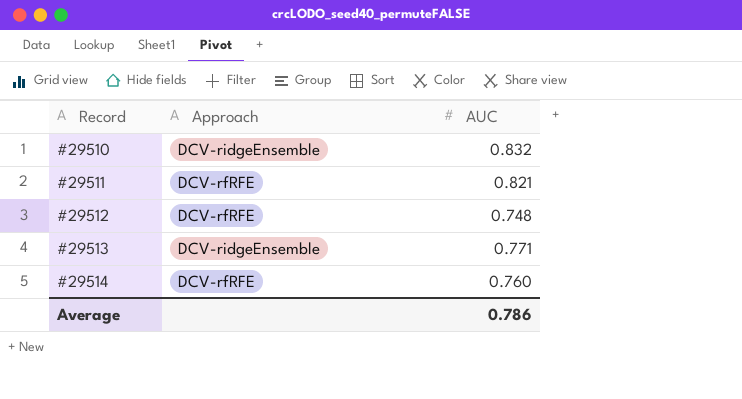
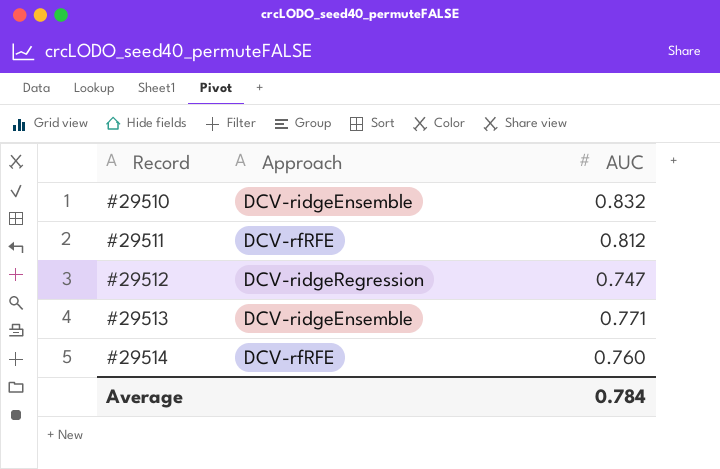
#29511 | AUC: 0.821 -> 0.812
#29512 | Approach: DCV-rfRFE -> DCV-ridgeRegression
#29512 | AUC: 0.748 -> 0.747
Average | AUC: 0.786 -> 0.784

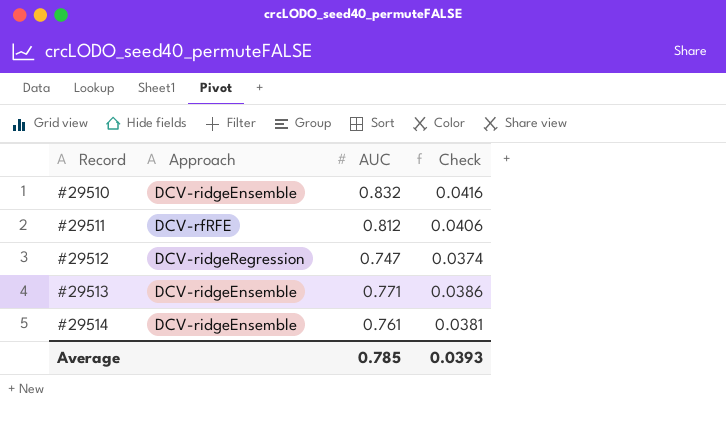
column Check | formula: none -> [AUC] * 0.05
#29514 | Approach: DCV-rfRFE -> DCV-ridgeEnsemble
#29514 | AUC: 0.760 -> 0.761
Average | AUC: 0.784 -> 0.785

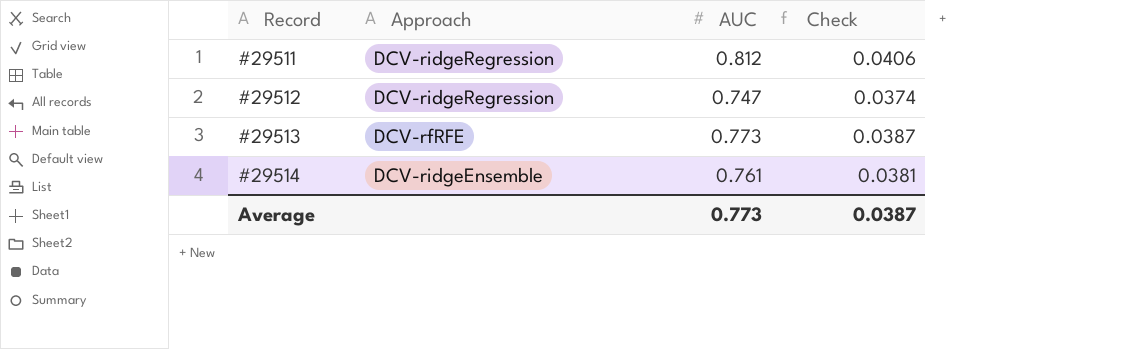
row #29510: DCV-ridgeEnsemble | 0.832 | 0.0416 -> none
#29511 | Approach: DCV-rfRFE -> DCV-ridgeRegression
#29513 | Approach: DCV-ridgeEnsemble -> DCV-rfRFE
#29513 | AUC: 0.771 -> 0.773
#29513 | Check: 0.0386 -> 0.0387
Average | AUC: 0.785 -> 0.773
Average | Check: 0.0393 -> 0.0387

